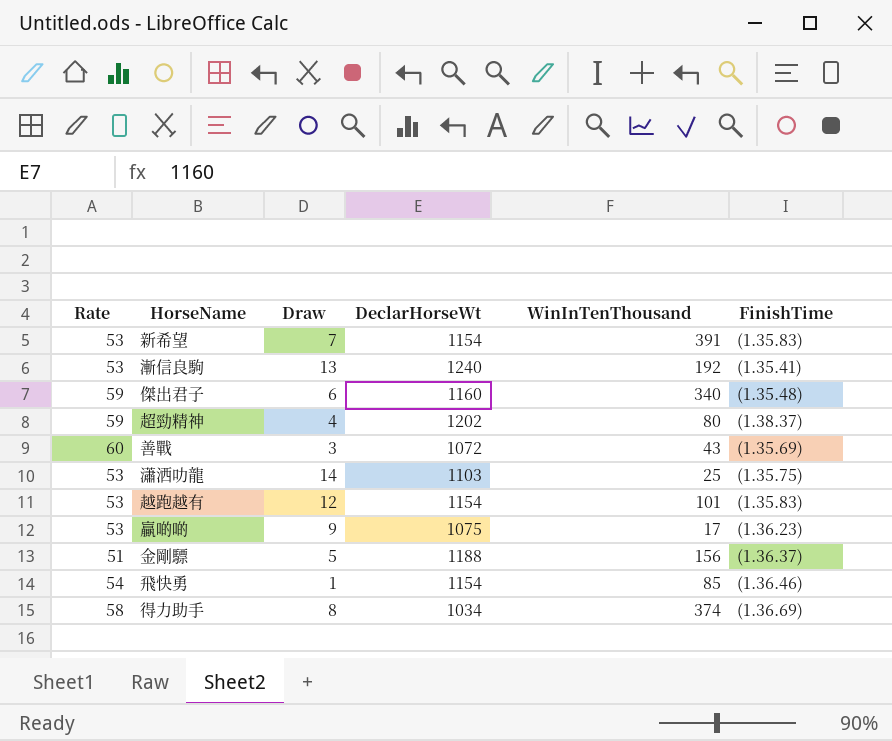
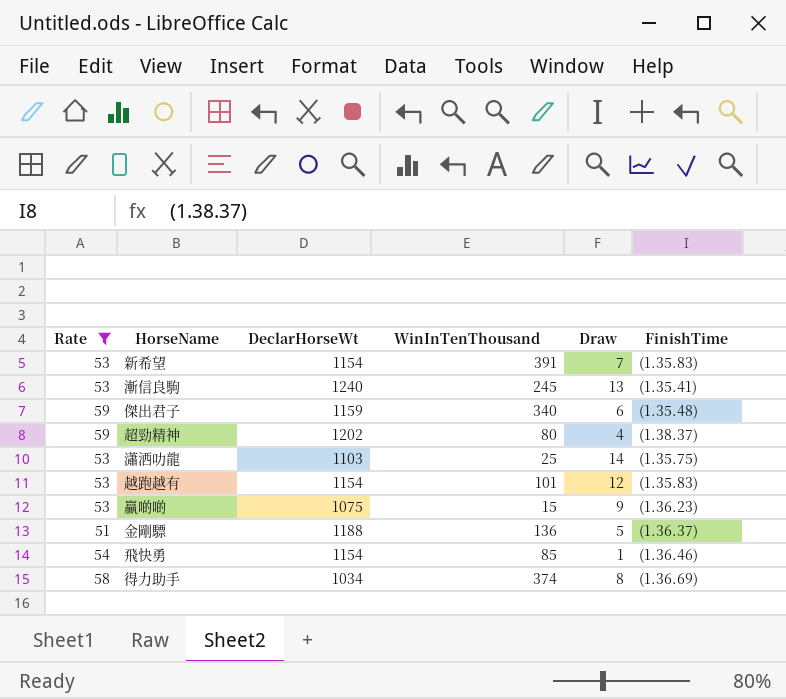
filter: none -> Rate != 60
column Draw | position: 3 -> 5
漸信良駒 | WinInTenThousand: 192 -> 245
傑出君子 | DeclarHorseWt: 1160 -> 1159
贏啲啲 | WinInTenThousand: 17 -> 15
金剛驃 | WinInTenThousand: 156 -> 136

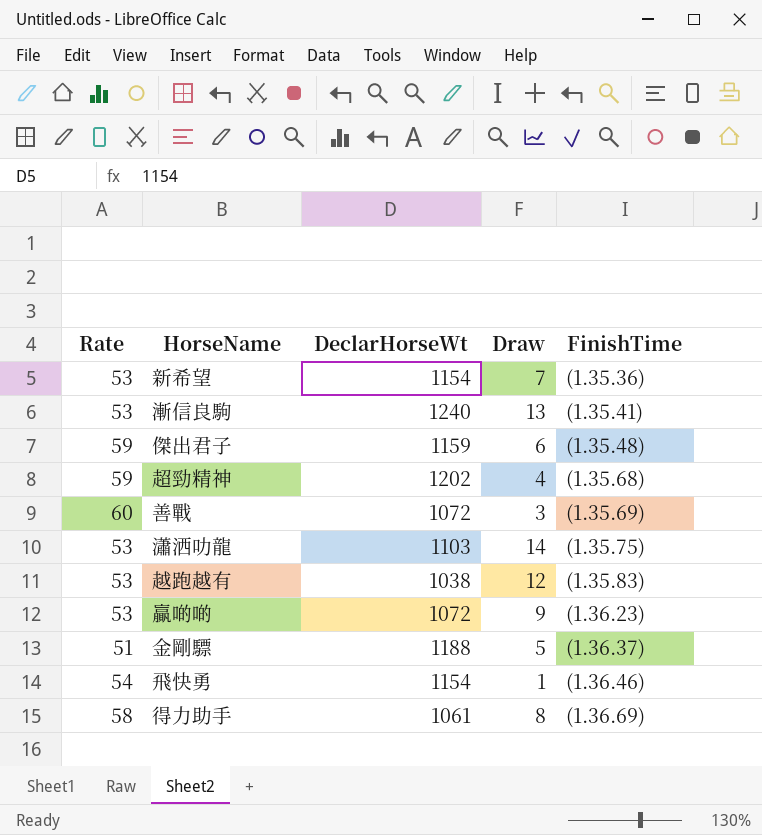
filter: Rate != 60 -> none
column WinInTenThousand | position: 4 -> none
新希望 | FinishTime: (1.35.83) -> (1.35.36)
超勁精神 | FinishTime: (1.38.37) -> (1.35.68)
越跑越有 | DeclarHorseWt: 1154 -> 1038
贏啲啲 | DeclarHorseWt: 1075 -> 1072
得力助手 | DeclarHorseWt: 1034 -> 1061

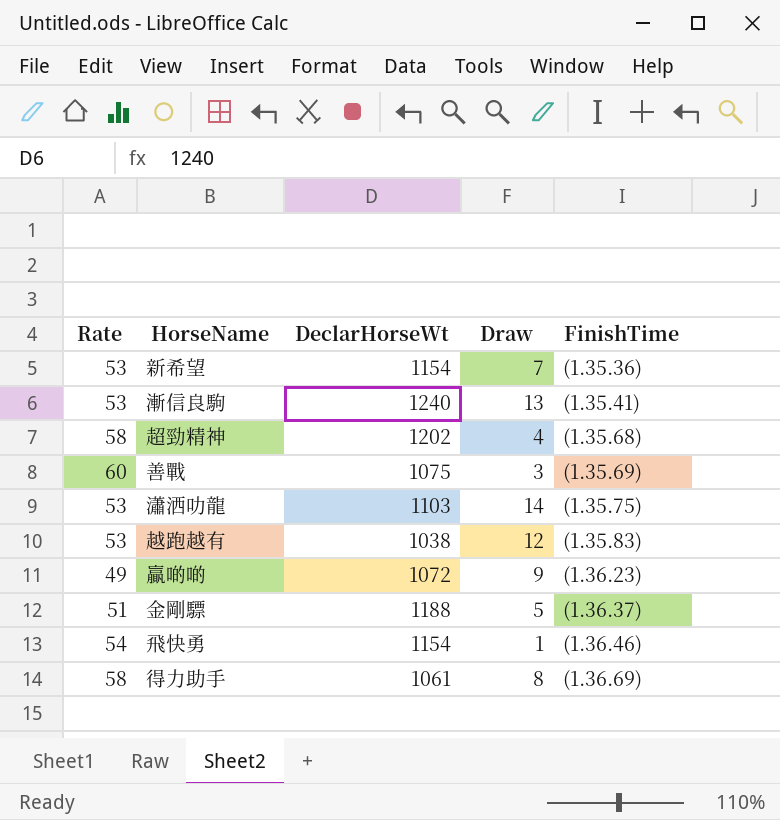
row 傑出君子: 59 | 1159 | 6 | (1.35.48) -> none
超勁精神 | Rate: 59 -> 58
善戰 | DeclarHorseWt: 1072 -> 1075
贏啲啲 | Rate: 53 -> 49

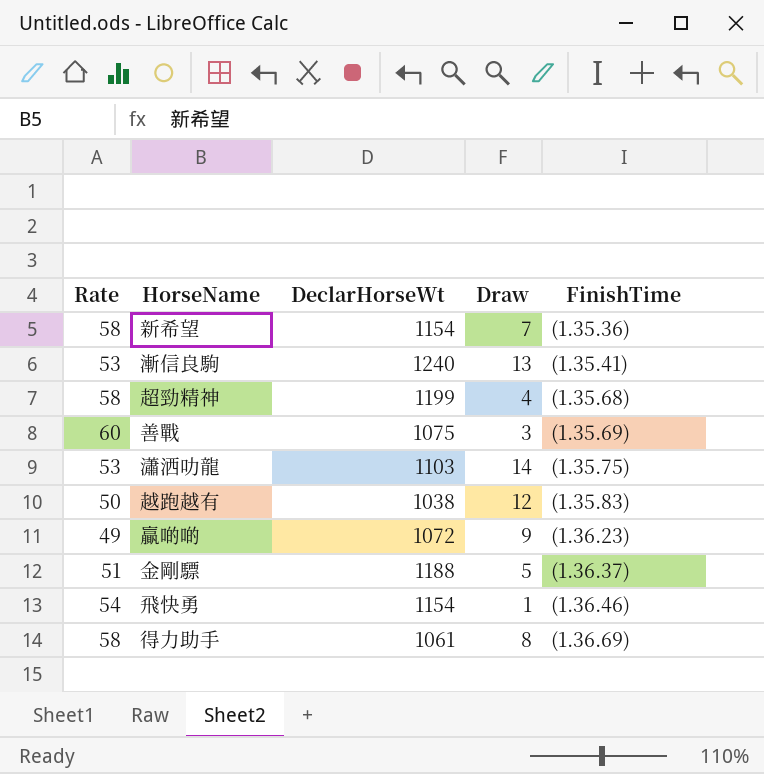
新希望 | Rate: 53 -> 58
超勁精神 | DeclarHorseWt: 1202 -> 1199
越跑越有 | Rate: 53 -> 50

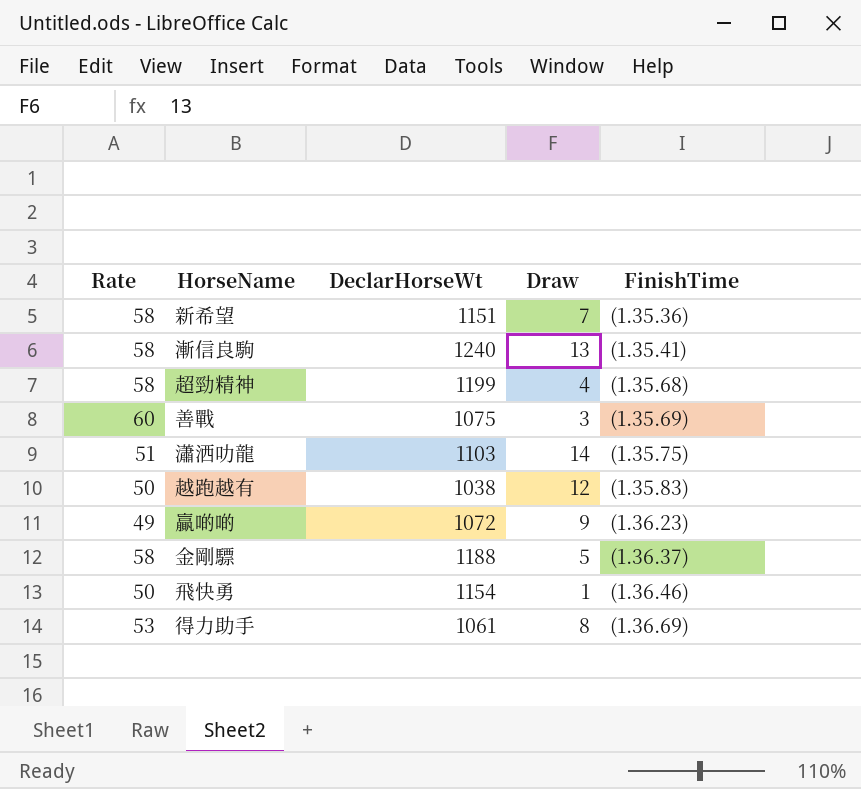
新希望 | DeclarHorseWt: 1154 -> 1151
漸信良駒 | Rate: 53 -> 58
瀟洒叻龍 | Rate: 53 -> 51
金剛驃 | Rate: 51 -> 58
飛快勇 | Rate: 54 -> 50
得力助手 | Rate: 58 -> 53

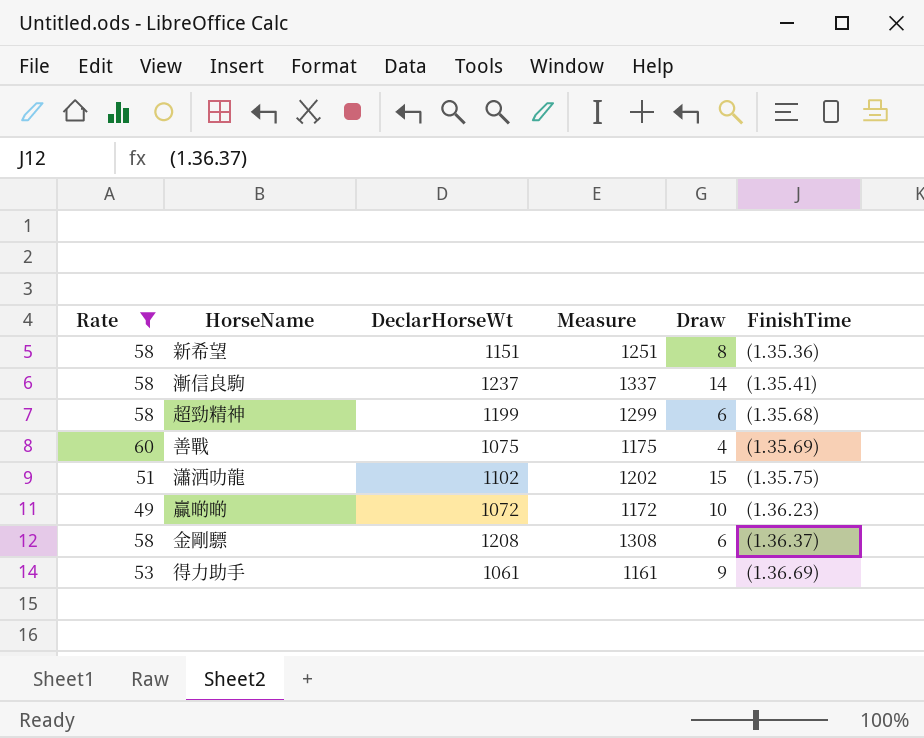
filter: none -> Rate != 50
column Measure | formula: none -> [DeclarHorseWt] + 100
新希望 | Draw: 7 -> 8
漸信良駒 | DeclarHorseWt: 1240 -> 1237
漸信良駒 | Draw: 13 -> 14
超勁精神 | Draw: 4 -> 6
善戰 | Draw: 3 -> 4
瀟洒叻龍 | DeclarHorseWt: 1103 -> 1102
瀟洒叻龍 | Draw: 14 -> 15
贏啲啲 | Draw: 9 -> 10
金剛驃 | DeclarHorseWt: 1188 -> 1208
金剛驃 | Draw: 5 -> 6
得力助手 | Draw: 8 -> 9

